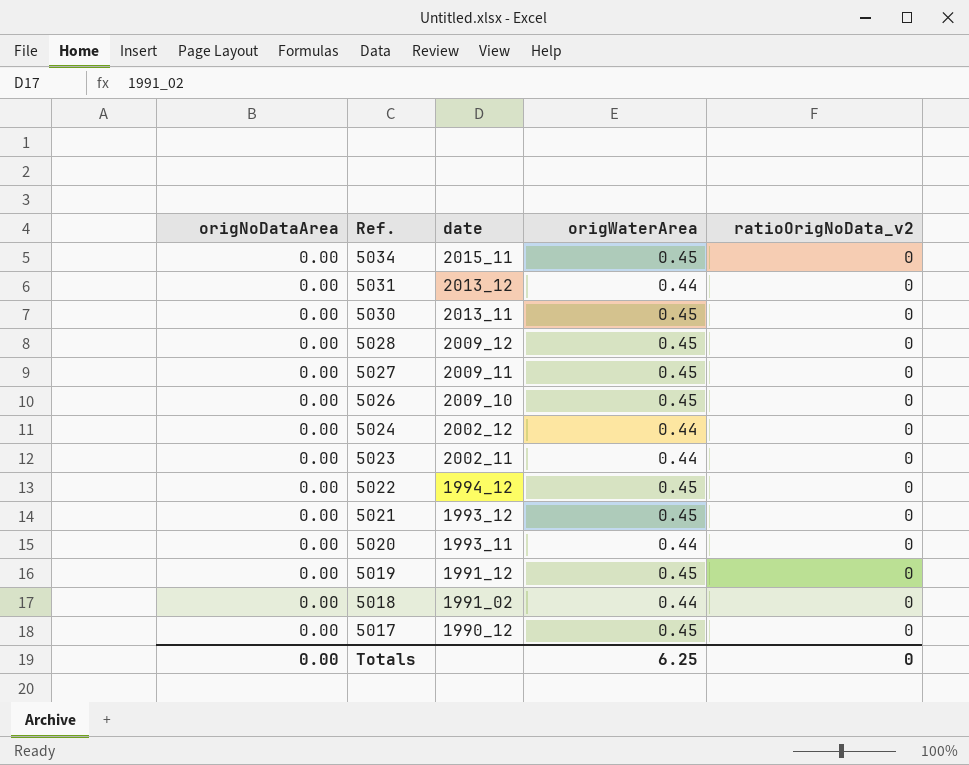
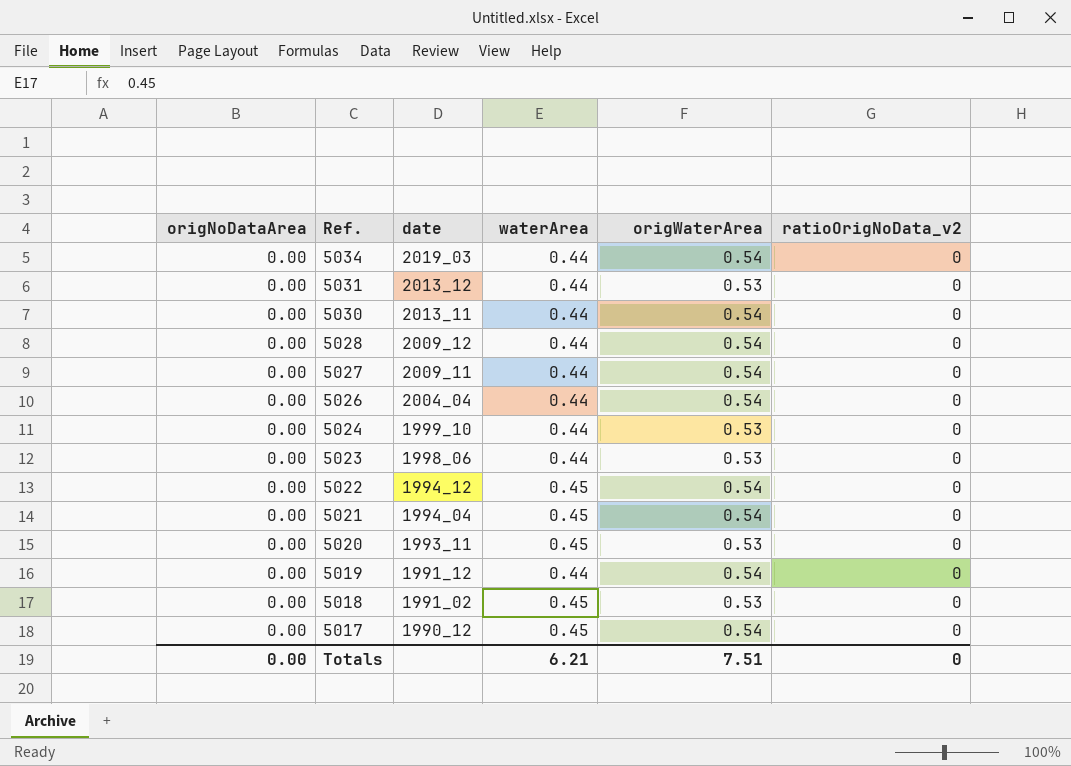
column waterArea | position: none -> 4
5034 | date: 2015_11 -> 2019_03
5034 | origWaterArea: 0.45 -> 0.54
5031 | origWaterArea: 0.44 -> 0.53
5030 | origWaterArea: 0.45 -> 0.54
5028 | origWaterArea: 0.45 -> 0.54
5027 | origWaterArea: 0.45 -> 0.54
5026 | date: 2009_10 -> 2004_04
5026 | origWaterArea: 0.45 -> 0.54
5024 | date: 2002_12 -> 1999_10
5024 | origWaterArea: 0.44 -> 0.53
5023 | date: 2002_11 -> 1998_06
5023 | origWaterArea: 0.44 -> 0.53
5022 | origWaterArea: 0.45 -> 0.54
5021 | date: 1993_12 -> 1994_04
5021 | origWaterArea: 0.45 -> 0.54
5020 | origWaterArea: 0.44 -> 0.53
5019 | origWaterArea: 0.45 -> 0.54
5018 | origWaterArea: 0.44 -> 0.53
5017 | origWaterArea: 0.45 -> 0.54
Totals | origWaterArea: 6.25 -> 7.51

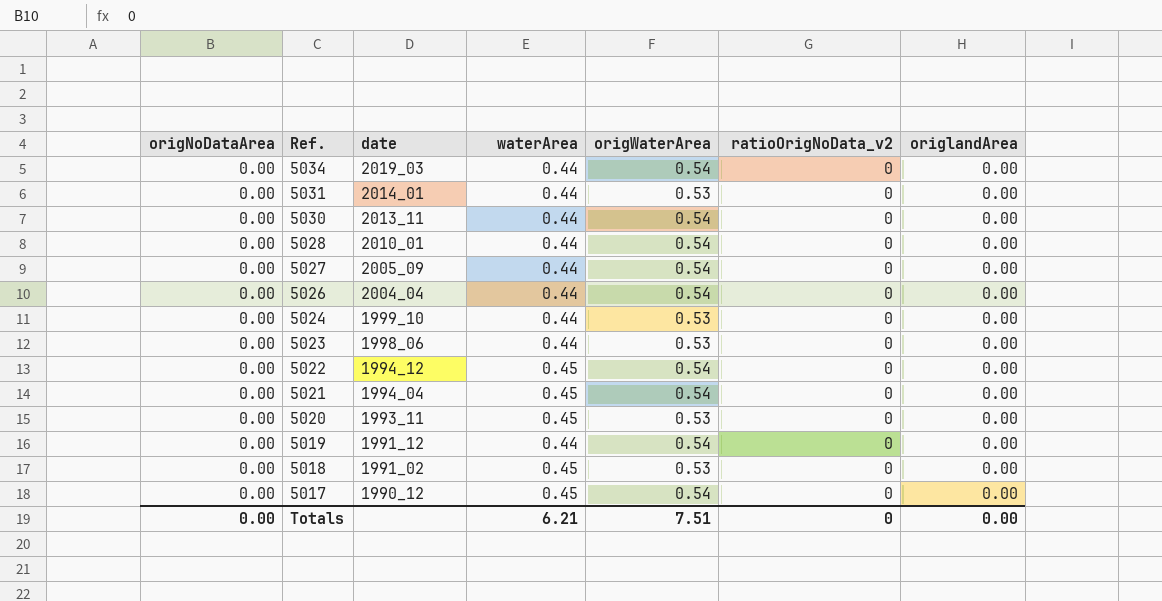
column origlandArea | position: none -> 7
5031 | date: 2013_12 -> 2014_01
5028 | date: 2009_12 -> 2010_01
5027 | date: 2009_11 -> 2005_09

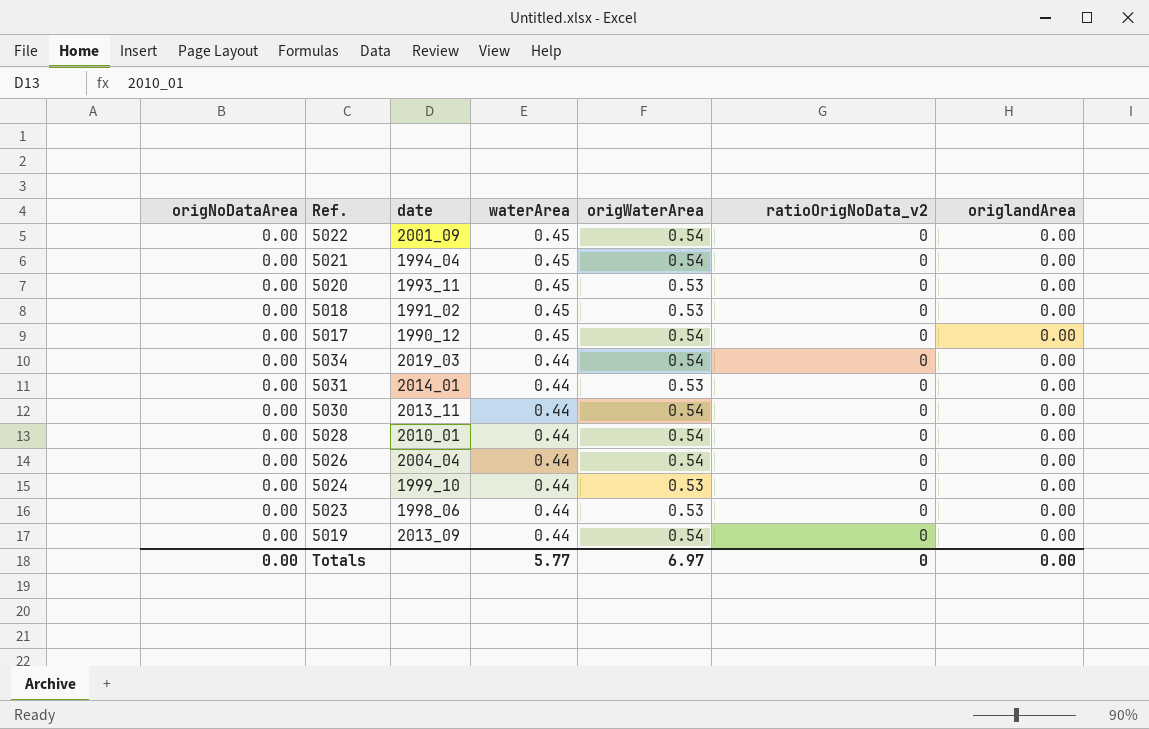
row order: Ref. descending -> waterArea descending
row 5027: 0.00 | 2005_09 | 0.44 | 0.54 | 0 | 0.00 -> none
5022 | date: 1994_12 -> 2001_09
5019 | date: 1991_12 -> 2013_09
Totals | waterArea: 6.21 -> 5.77
Totals | origWaterArea: 7.51 -> 6.97

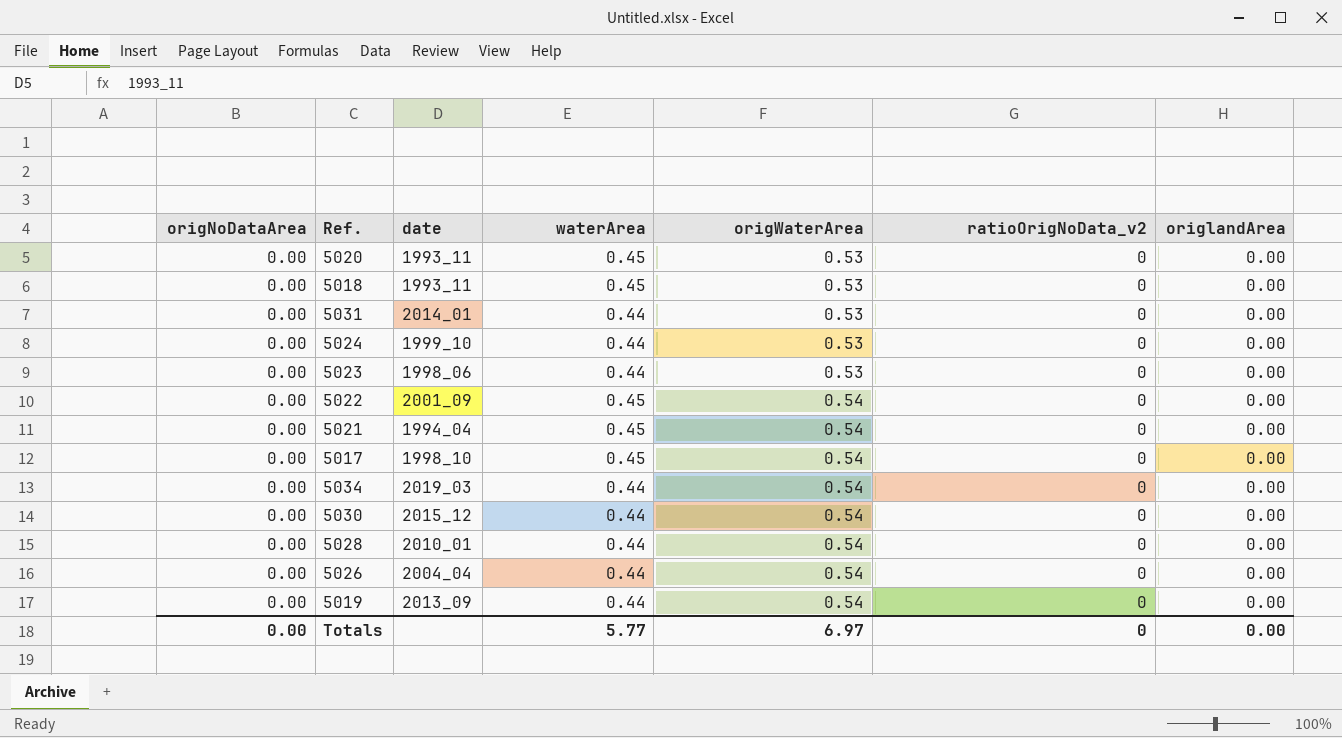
row order: waterArea descending -> origWaterArea ascending
5018 | date: 1991_02 -> 1993_11
5017 | date: 1990_12 -> 1998_10
5030 | date: 2013_11 -> 2015_12

